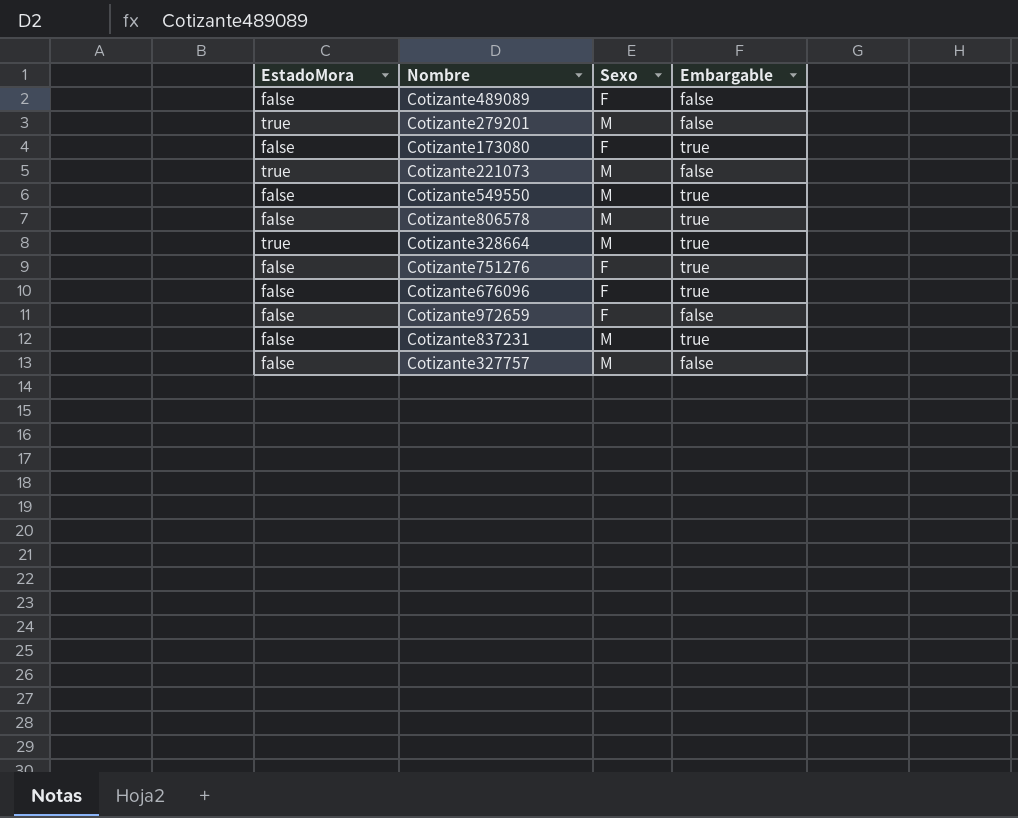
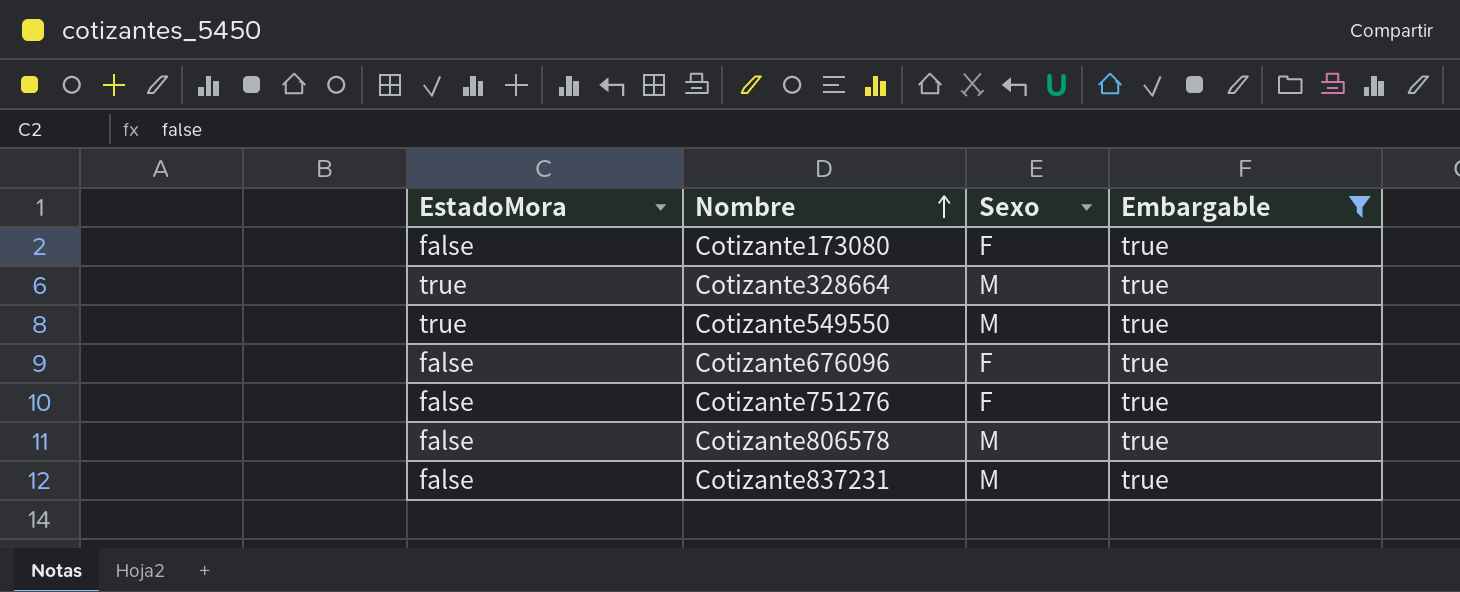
filter: none -> Embargable = true
row order: none -> Nombre ascending
Cotizante549550 | EstadoMora: false -> true

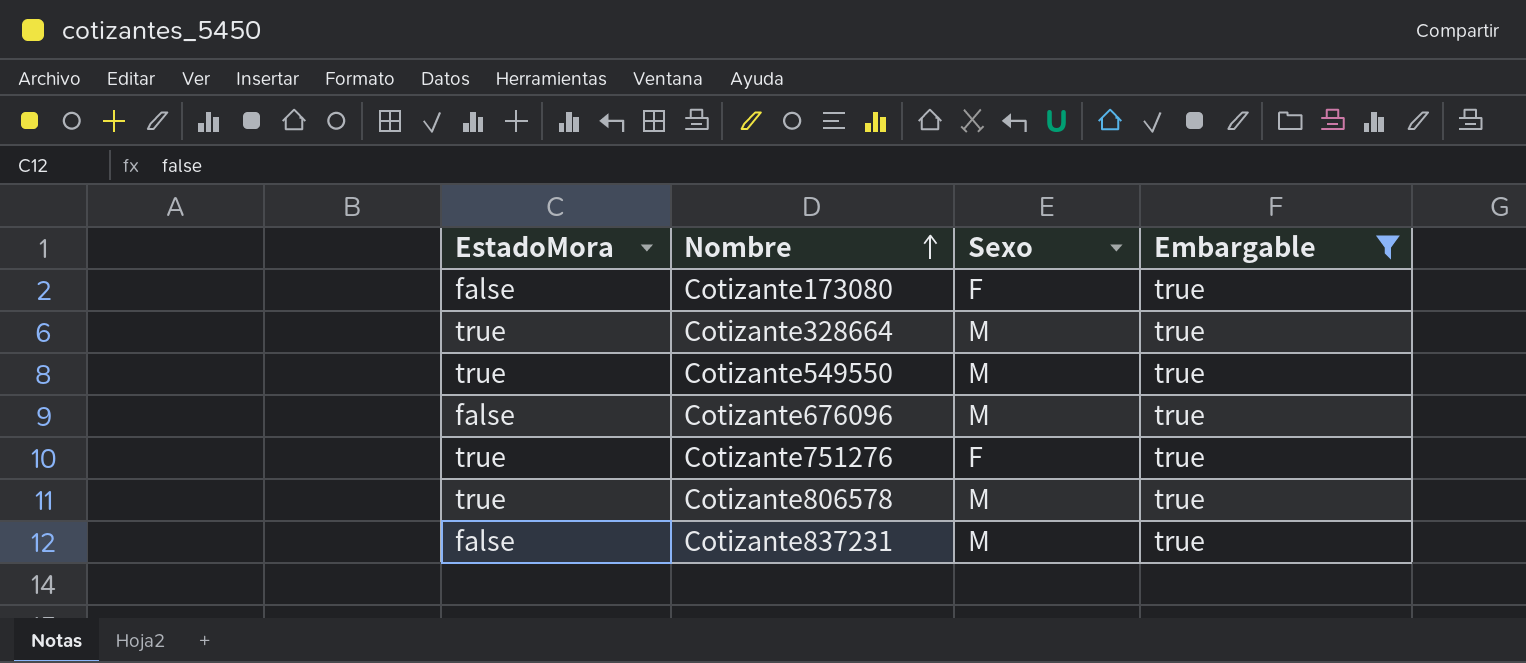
Cotizante676096 | Sexo: F -> M
Cotizante751276 | EstadoMora: false -> true
Cotizante806578 | EstadoMora: false -> true

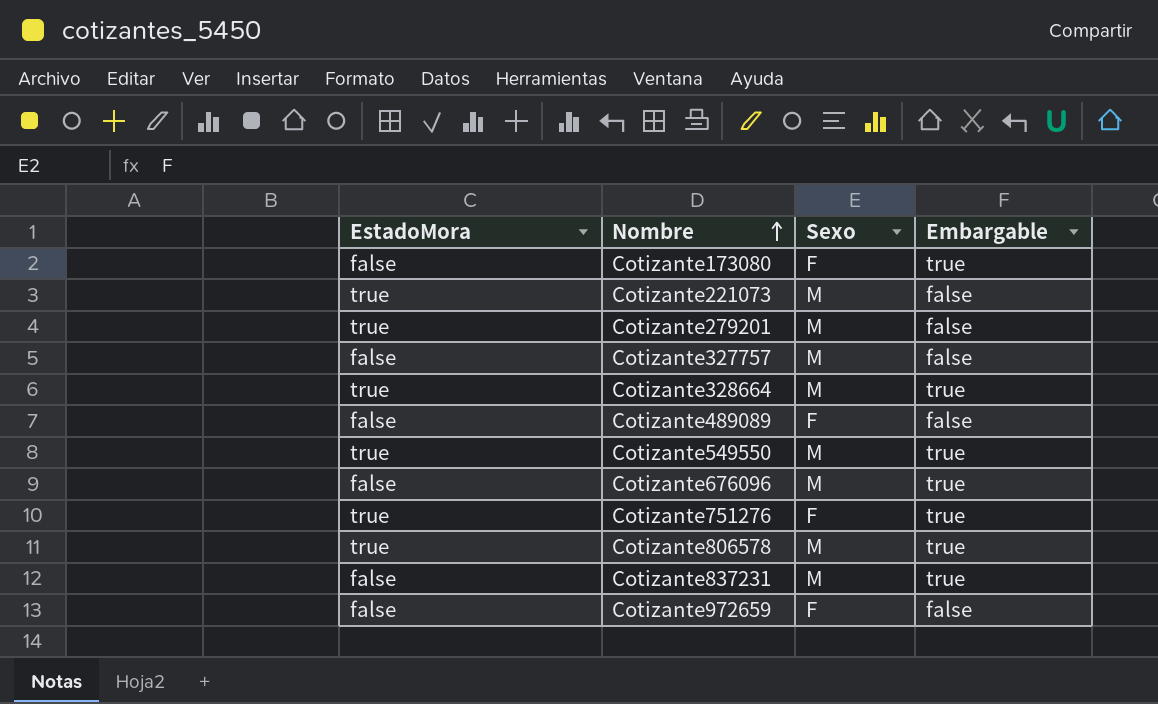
filter: Embargable = true -> none

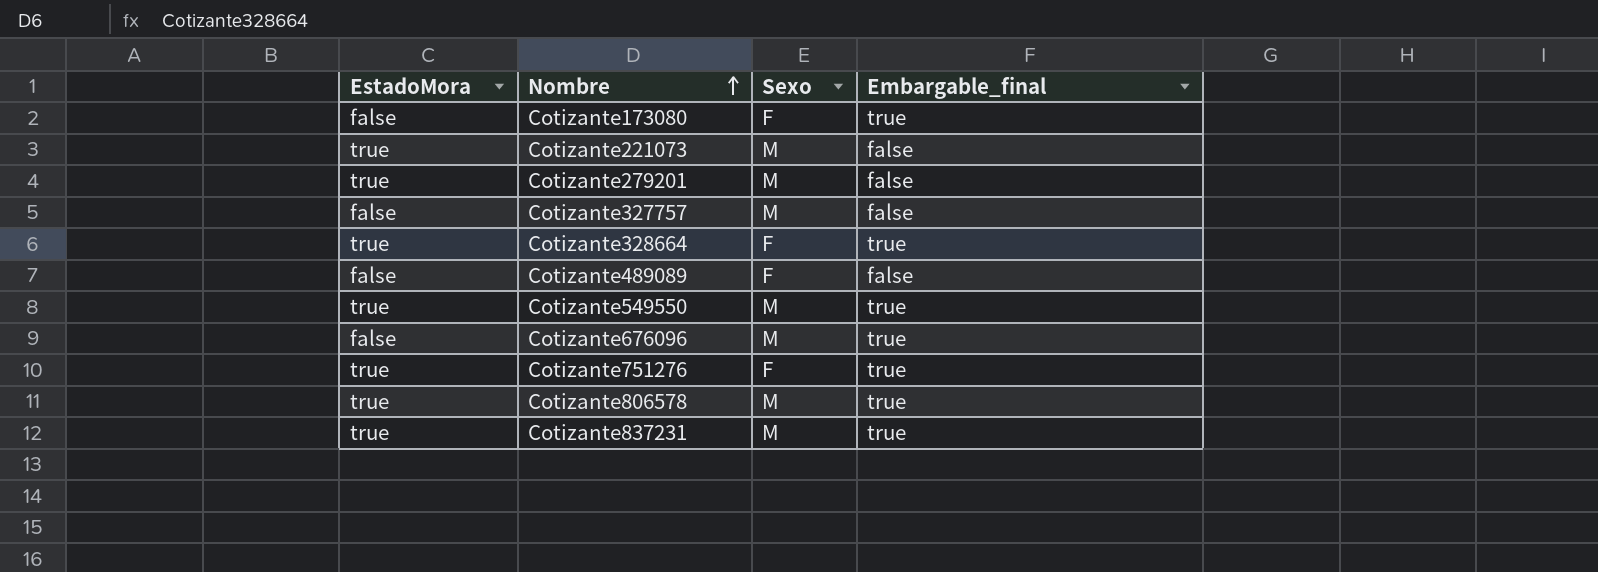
column name: Embargable -> Embargable_final
row Cotizante972659: false | F | false -> none
Cotizante328664 | Sexo: M -> F
Cotizante837231 | EstadoMora: false -> true

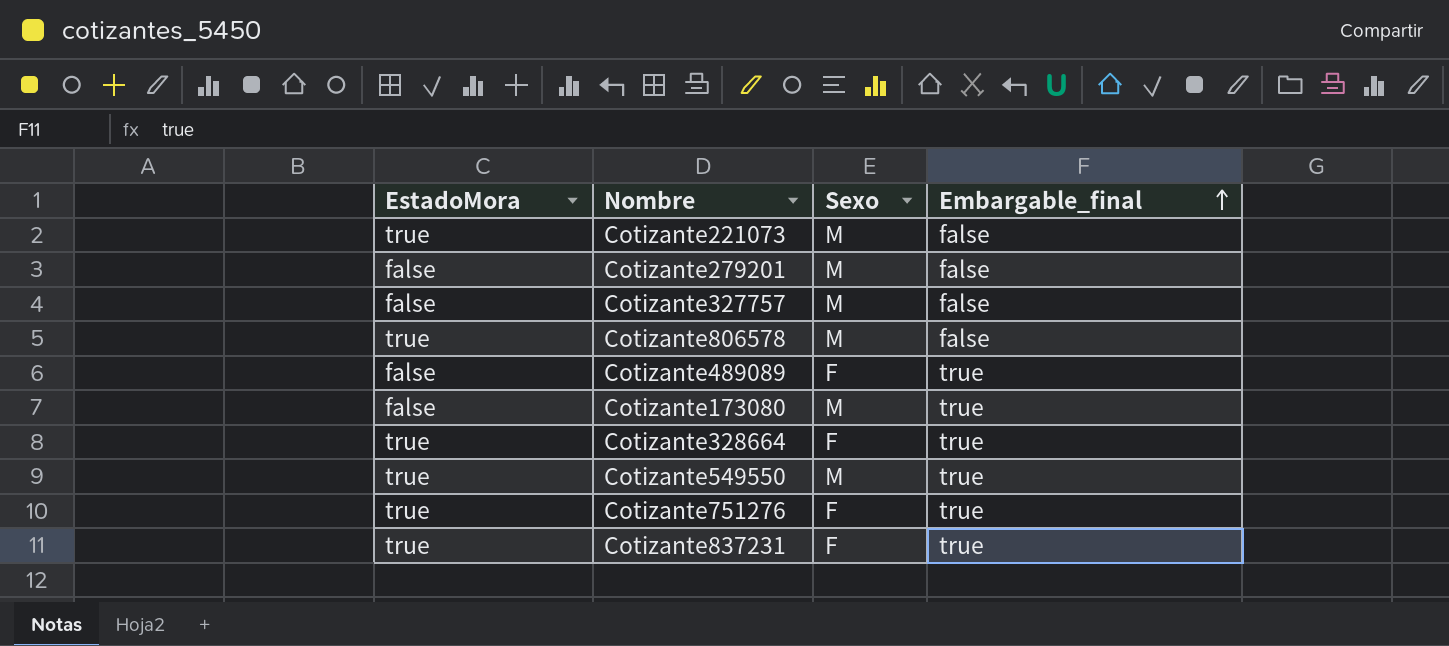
row order: Nombre ascending -> Embargable_final ascending
row Cotizante676096: false | M | true -> none
Cotizante279201 | EstadoMora: true -> false
Cotizante806578 | Embargable_final: true -> false
Cotizante489089 | Embargable_final: false -> true
Cotizante173080 | Sexo: F -> M
Cotizante837231 | Sexo: M -> F

